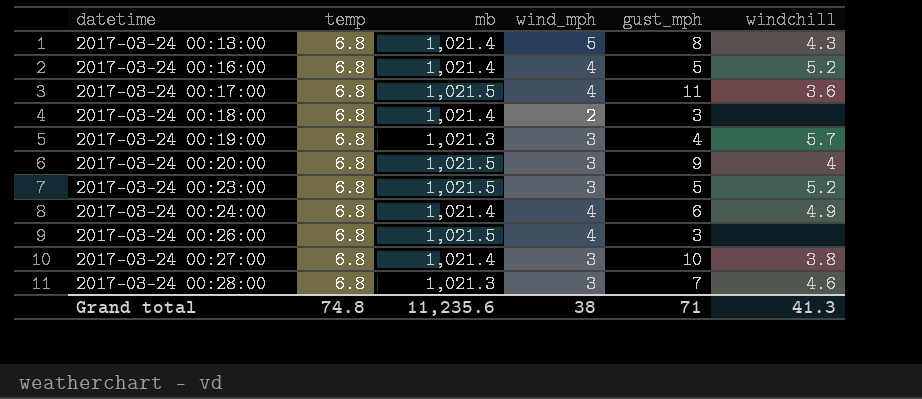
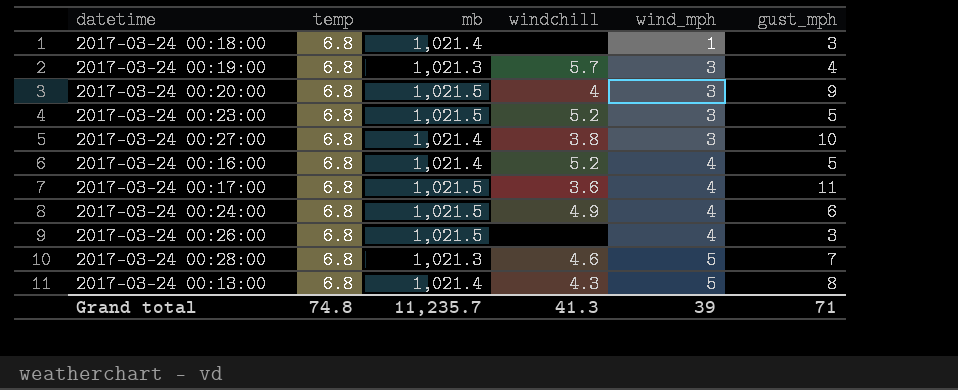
row order: datetime ascending -> wind_mph ascending
column windchill | position: 6 -> 4
2017-03-24 00:18:00 | wind_mph: 2 -> 1
2017-03-24 00:24:00 | mb: 1,021.4 -> 1,021.5
2017-03-24 00:28:00 | wind_mph: 3 -> 5
Grand total | mb: 11,235.6 -> 11,235.7
Grand total | wind_mph: 38 -> 39

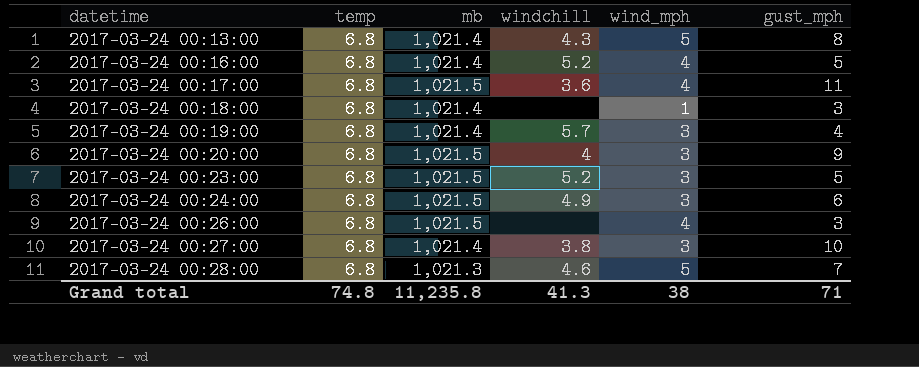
row order: wind_mph ascending -> datetime ascending
2017-03-24 00:19:00 | mb: 1,021.3 -> 1,021.4
2017-03-24 00:24:00 | wind_mph: 4 -> 3
Grand total | mb: 11,235.7 -> 11,235.8
Grand total | wind_mph: 39 -> 38

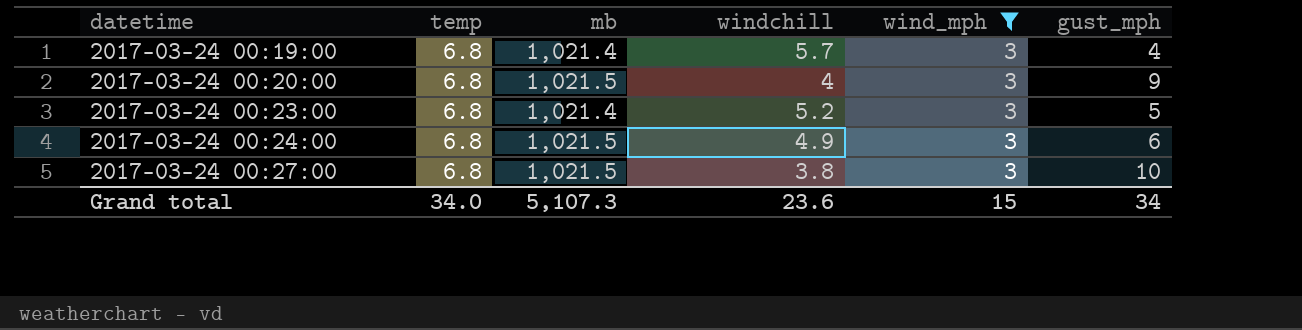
filter: none -> wind_mph = 3
2017-03-24 00:23:00 | mb: 1,021.5 -> 1,021.4
2017-03-24 00:27:00 | mb: 1,021.4 -> 1,021.5
Grand total | temp: 74.8 -> 34.0
Grand total | mb: 11,235.8 -> 5,107.3
Grand total | windchill: 41.3 -> 23.6
Grand total | wind_mph: 38 -> 15
Grand total | gust_mph: 71 -> 34

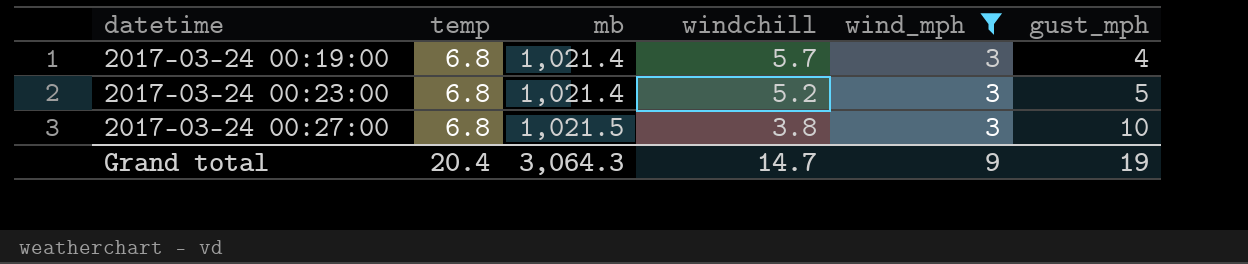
row 2017-03-24 00:20:00: 6.8 | 1,021.5 | 4 | 3 | 9 -> none
row 2017-03-24 00:24:00: 6.8 | 1,021.5 | 4.9 | 3 | 6 -> none
Grand total | temp: 34.0 -> 20.4
Grand total | mb: 5,107.3 -> 3,064.3
Grand total | windchill: 23.6 -> 14.7
Grand total | wind_mph: 15 -> 9
Grand total | gust_mph: 34 -> 19

